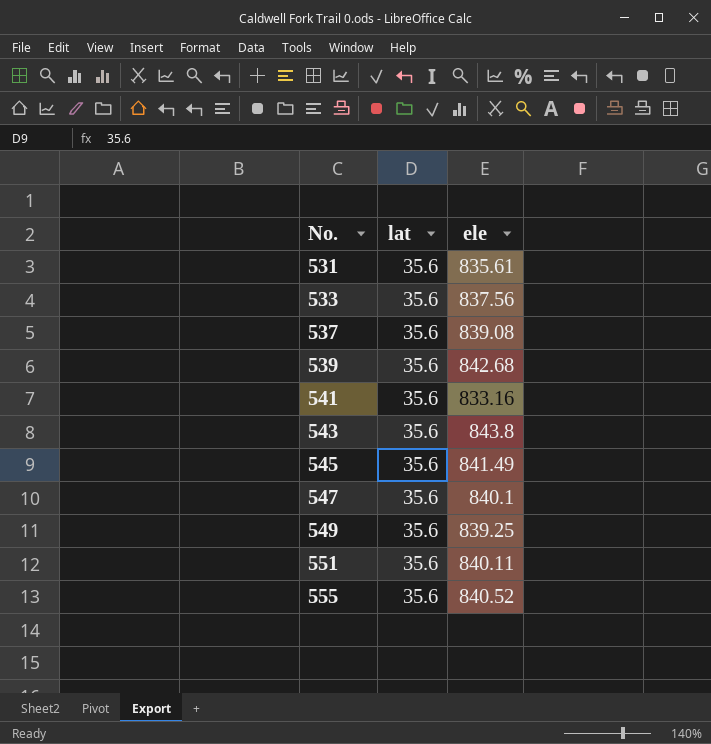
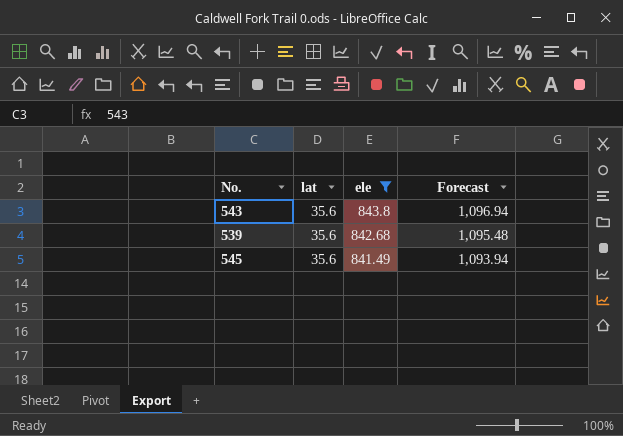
filter: none -> ele >= 841.49
row order: No. ascending -> ele descending
column Forecast | formula: none -> [ele] * 1.3

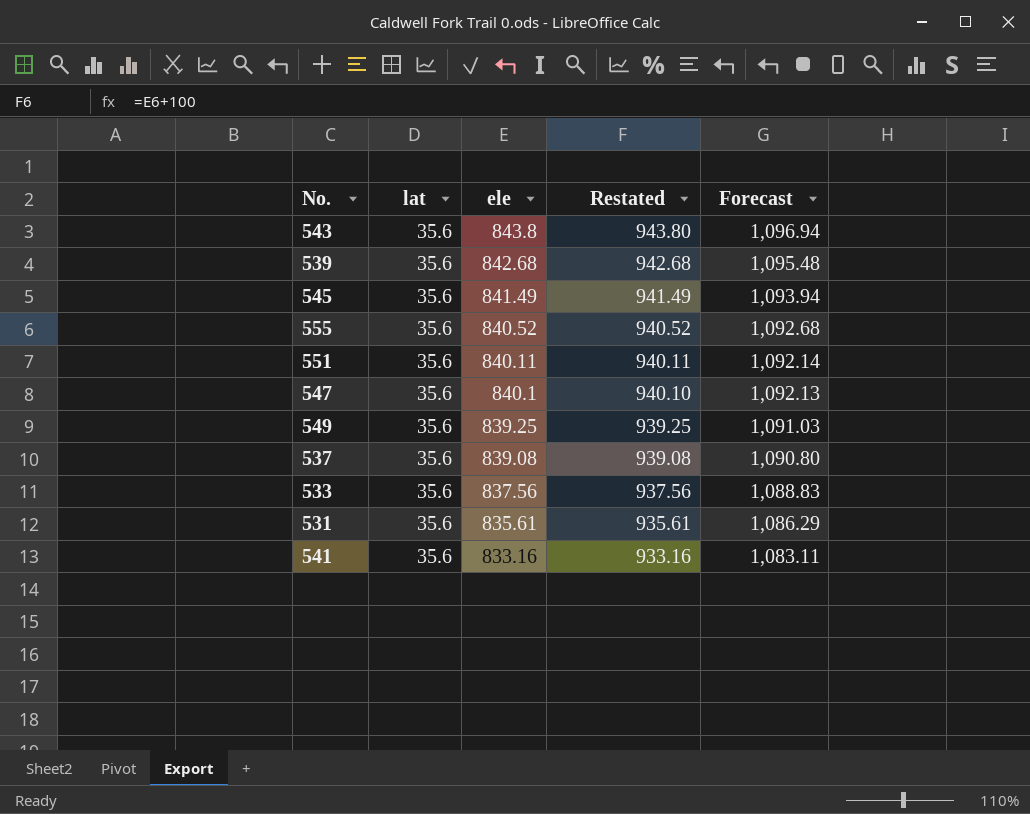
filter: ele >= 841.49 -> none
column Restated | formula: none -> [ele] + 100

